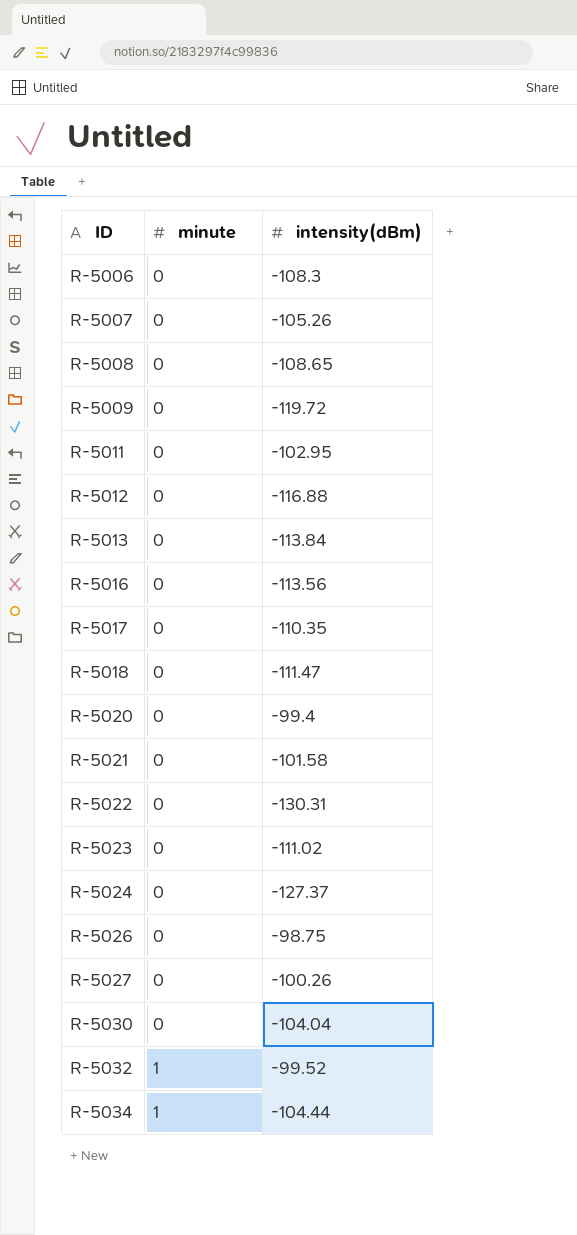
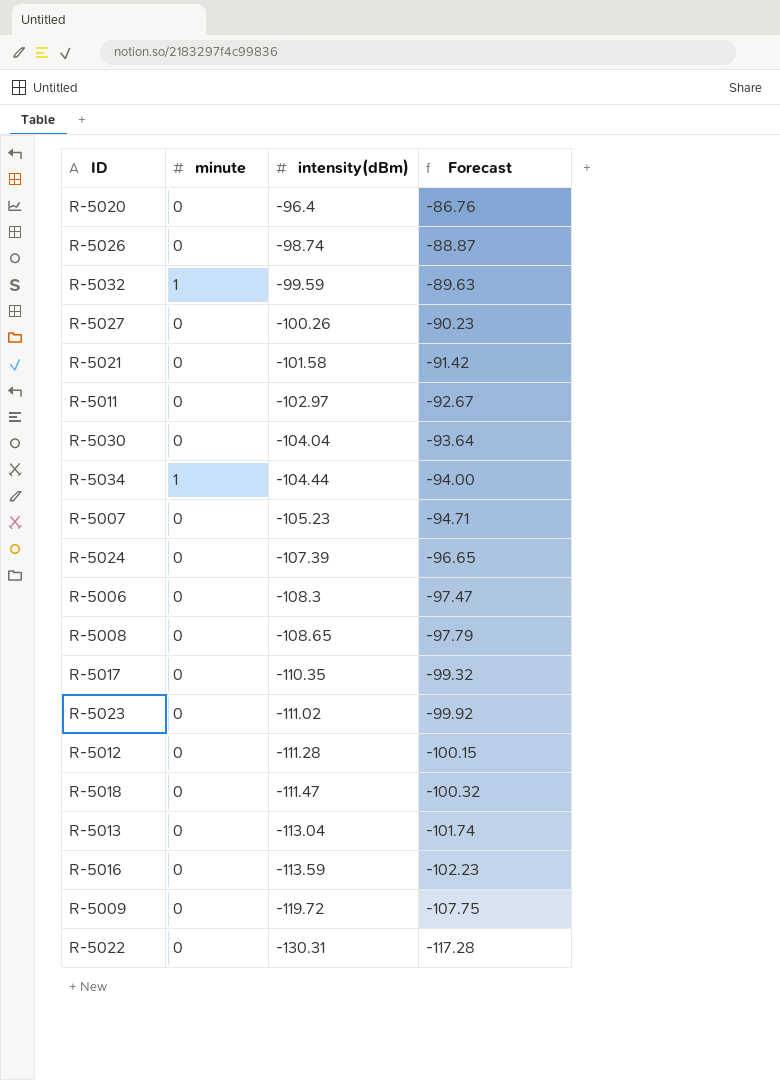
row order: ID ascending -> intensity(dBm) descending
column Forecast | formula: none -> [intensity(dBm)] * 0.9
R-5020 | intensity(dBm): -99.4 -> -96.4
R-5026 | intensity(dBm): -98.75 -> -98.74
R-5032 | intensity(dBm): -99.52 -> -99.59
R-5011 | intensity(dBm): -102.95 -> -102.97
R-5007 | intensity(dBm): -105.26 -> -105.23
R-5024 | intensity(dBm): -127.37 -> -107.39
R-5012 | intensity(dBm): -116.88 -> -111.28
R-5013 | intensity(dBm): -113.84 -> -113.04
R-5016 | intensity(dBm): -113.56 -> -113.59

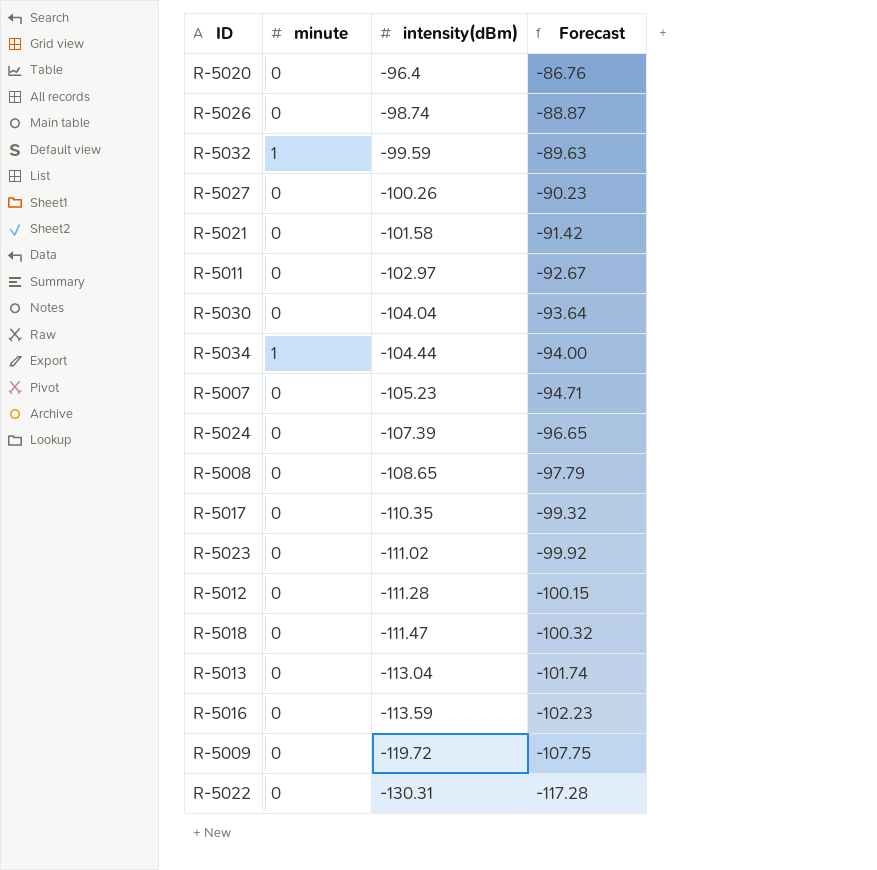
row R-5006: 0 | -108.3 | -97.47 -> none

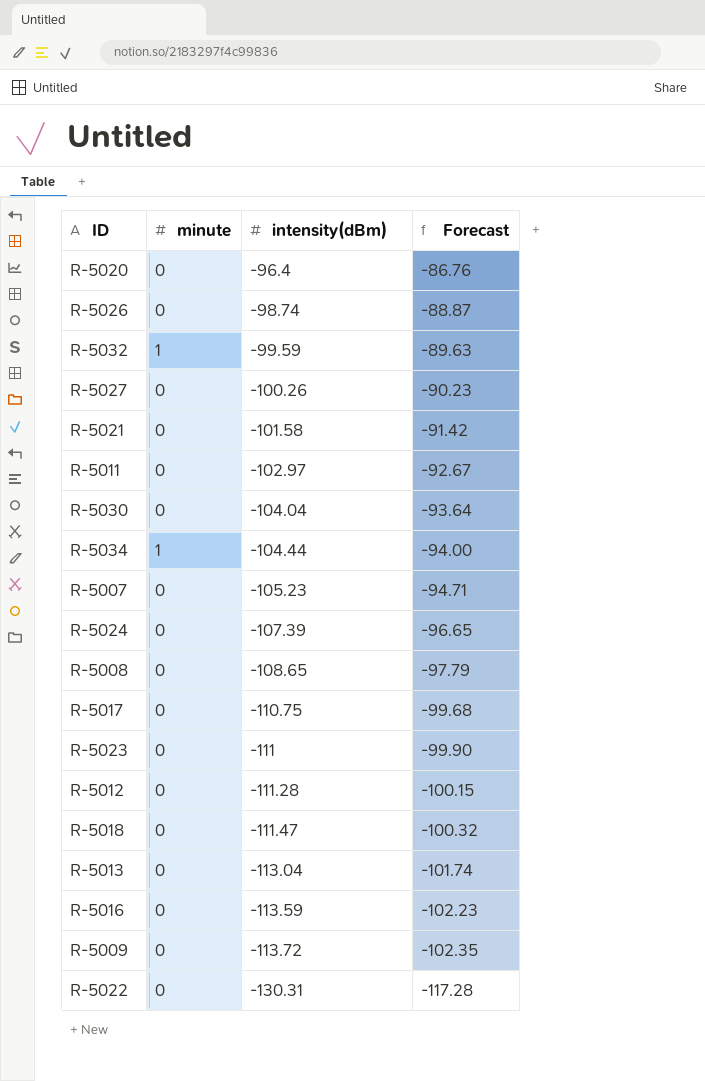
R-5017 | intensity(dBm): -110.35 -> -110.75
R-5017 | Forecast: -99.32 -> -99.68
R-5023 | intensity(dBm): -111.02 -> -111
R-5023 | Forecast: -99.92 -> -99.90
R-5009 | intensity(dBm): -119.72 -> -113.72
R-5009 | Forecast: -107.75 -> -102.35

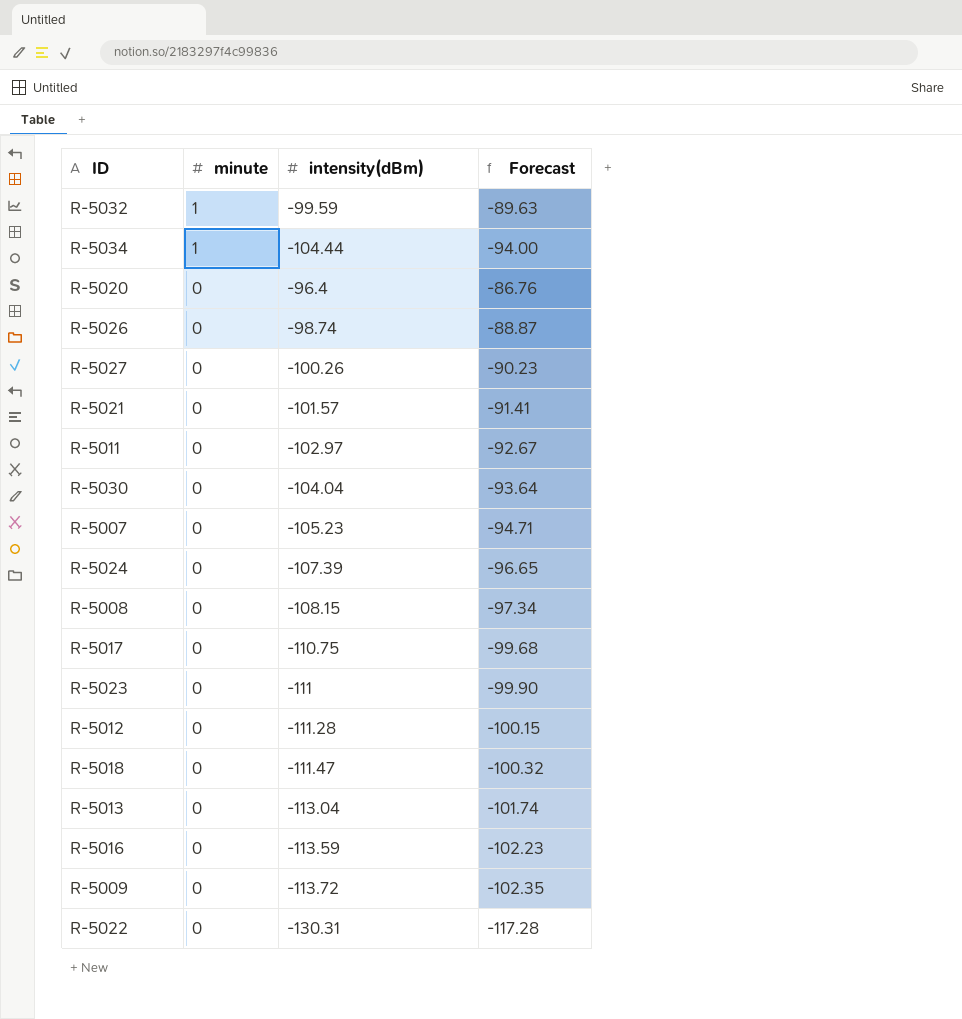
row order: intensity(dBm) descending -> minute descending
R-5021 | intensity(dBm): -101.58 -> -101.57
R-5021 | Forecast: -91.42 -> -91.41
R-5008 | intensity(dBm): -108.65 -> -108.15
R-5008 | Forecast: -97.79 -> -97.34

